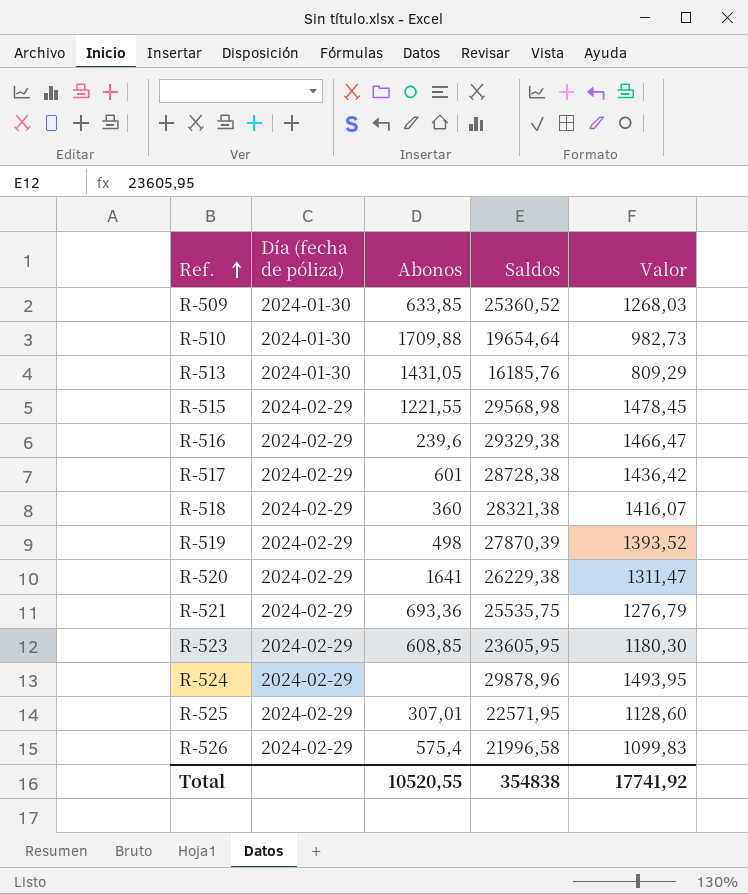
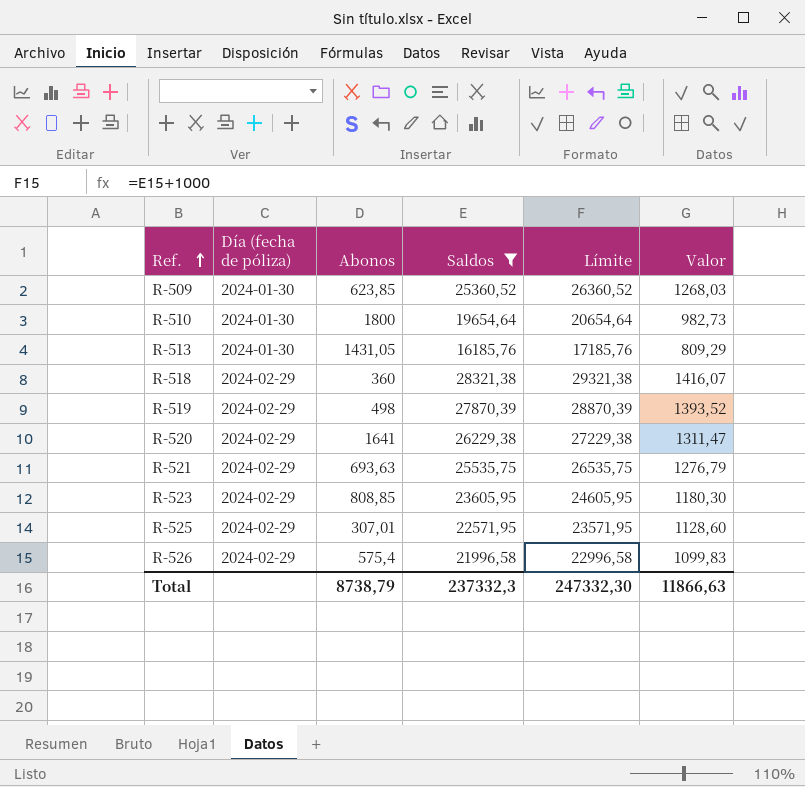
filter: none -> Saldos <= 28321,38
column Límite | formula: none -> [Saldos] + 1000
R-509 | Abonos: 633,85 -> 623,85
R-510 | Abonos: 1709,88 -> 1800
R-521 | Abonos: 693,36 -> 693,63
R-523 | Abonos: 608,85 -> 808,85
Total | Abonos: 10520,55 -> 8738,79
Total | Saldos: 354838 -> 237332,3
Total | Valor: 17741,92 -> 11866,63

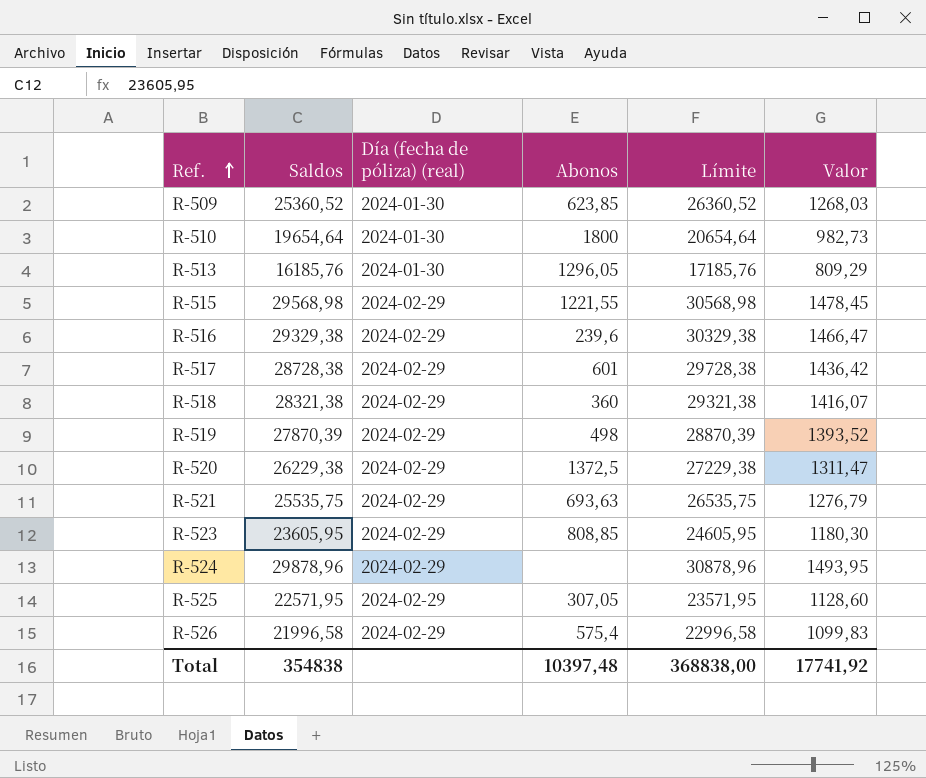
filter: Saldos <= 28321,38 -> none
column Saldos | position: 4 -> 2
column name: Día (fecha de póliza) -> Día (fecha de póliza) (real)
R-513 | Abonos: 1431,05 -> 1296,05
R-520 | Abonos: 1641 -> 1372,5
R-525 | Abonos: 307,01 -> 307,05
Total | Saldos: 237332,3 -> 354838
Total | Abonos: 8738,79 -> 10397,48
Total | Límite: 247332,30 -> 368838,00
Total | Valor: 11866,63 -> 17741,92

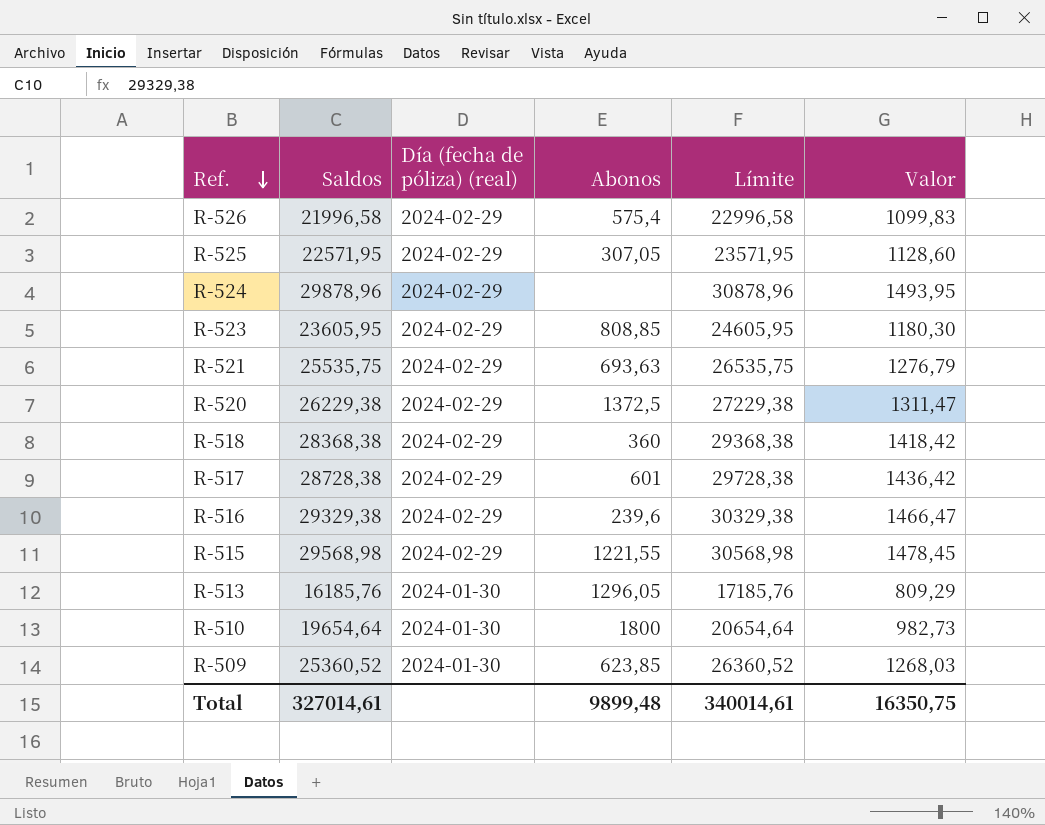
row order: Ref. ascending -> Ref. descending
row R-519: 27870,39 | 2024-02-29 | 498 | 28870,39 | 1393,52 -> none
R-518 | Saldos: 28321,38 -> 28368,38
R-518 | Límite: 29321,38 -> 29368,38
R-518 | Valor: 1416,07 -> 1418,42
Total | Saldos: 354838 -> 327014,61
Total | Abonos: 10397,48 -> 9899,48
Total | Límite: 368838,00 -> 340014,61
Total | Valor: 17741,92 -> 16350,75

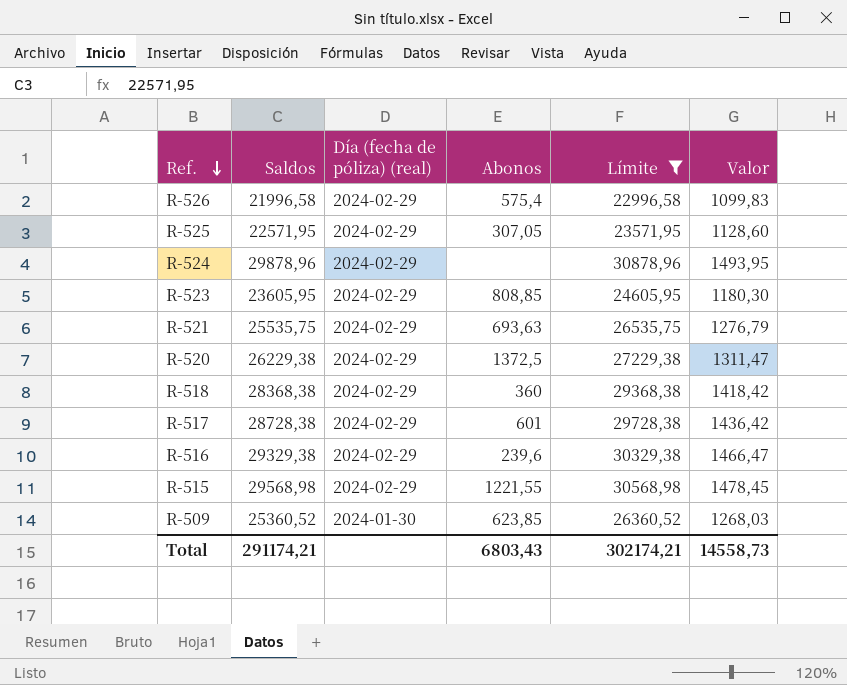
filter: none -> Límite >= 22996,58
Total | Saldos: 327014,61 -> 291174,21
Total | Abonos: 9899,48 -> 6803,43
Total | Límite: 340014,61 -> 302174,21
Total | Valor: 16350,75 -> 14558,73

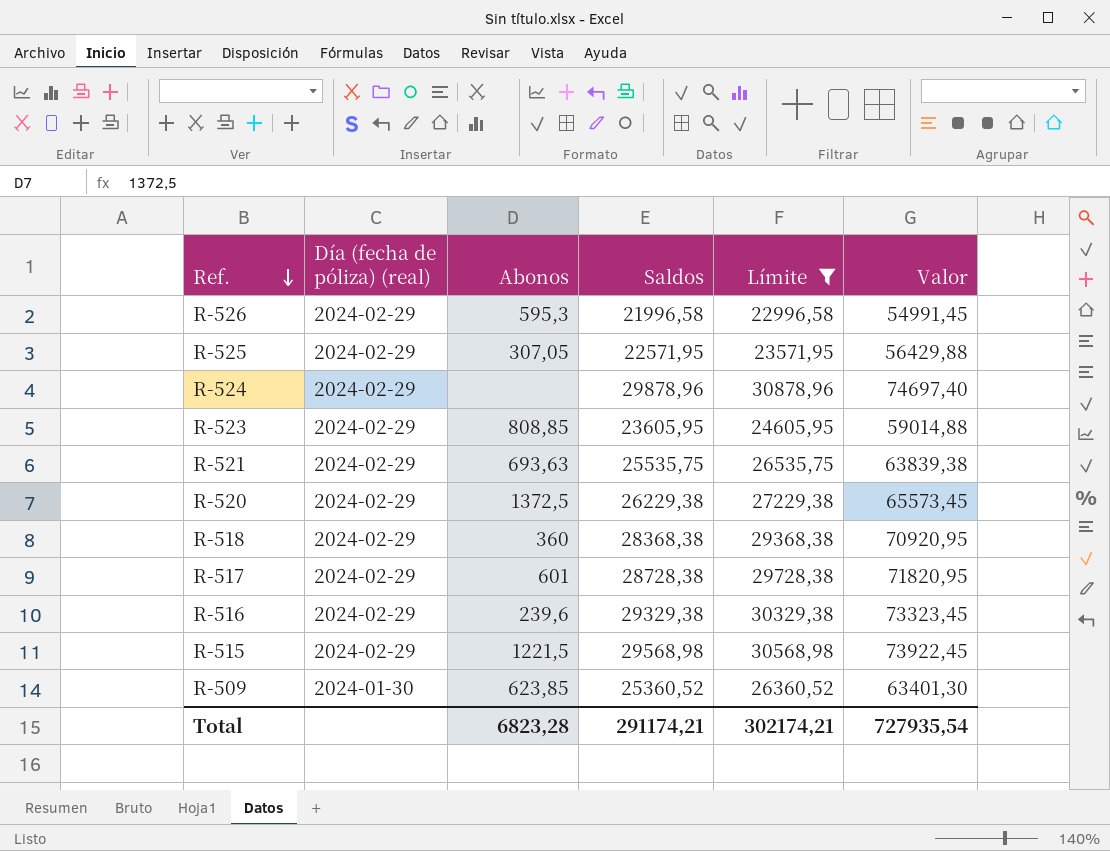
column Saldos | position: 2 -> 4
column Valor | formula: [Saldos] * 0,05 -> [Saldos] * 2,5
R-526 | Abonos: 575,4 -> 595,3
R-515 | Abonos: 1221,55 -> 1221,5
Total | Abonos: 6803,43 -> 6823,28
Total | Valor: 14558,73 -> 727935,54

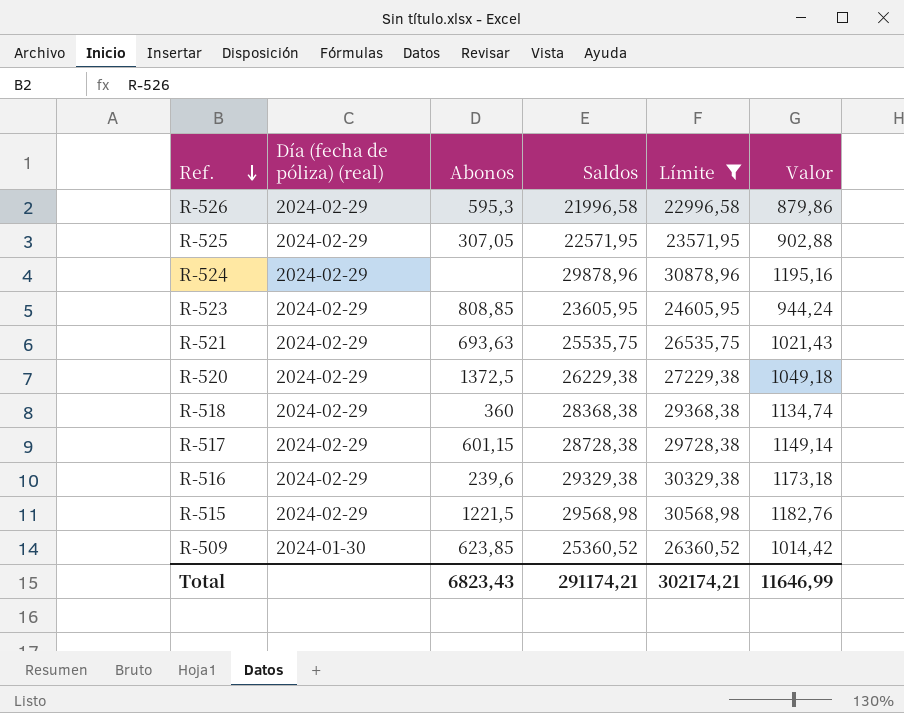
column Valor | formula: [Saldos] * 2,5 -> [Saldos] * 0,04
R-517 | Abonos: 601 -> 601,15
Total | Abonos: 6823,28 -> 6823,43
Total | Valor: 727935,54 -> 11646,99

